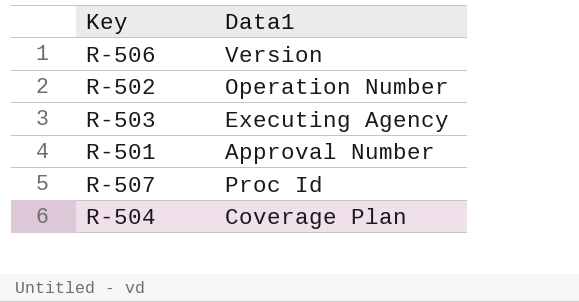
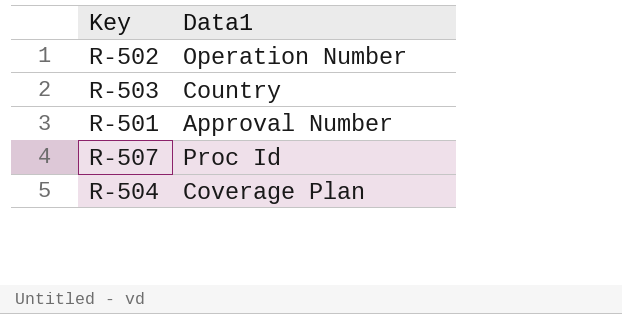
row R-506: Version -> none
R-503 | Data1: Executing Agency -> Country

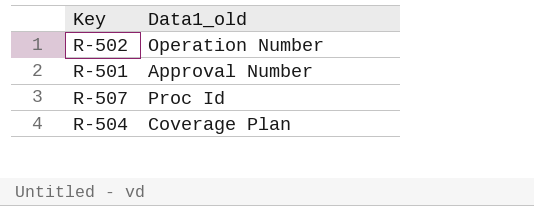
column name: Data1 -> Data1_old
row R-503: Country -> none

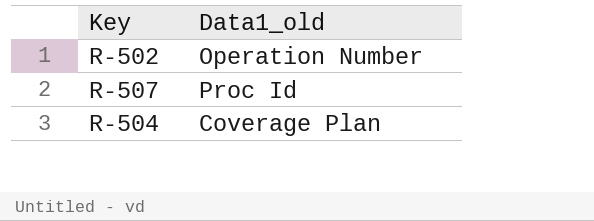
row R-501: Approval Number -> none

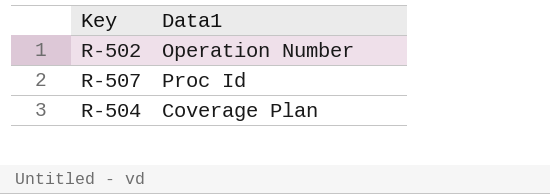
column name: Data1_old -> Data1

